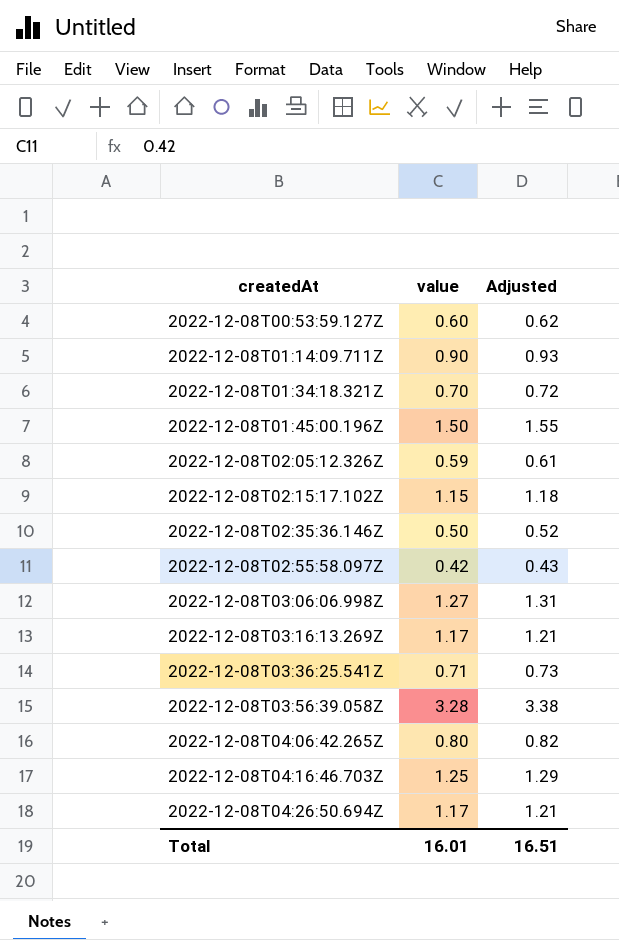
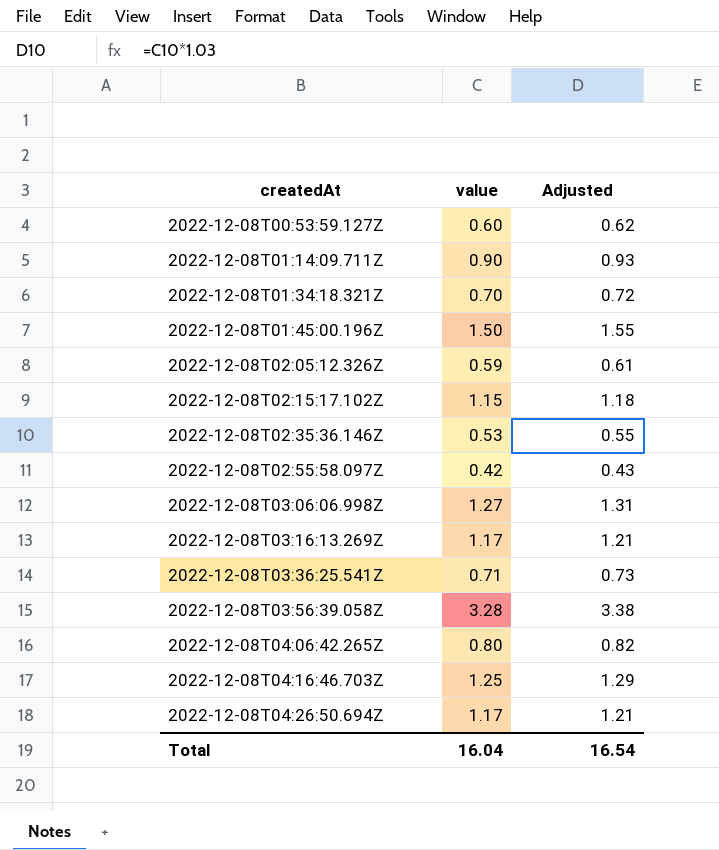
2022-12-08T02:35:36.146Z | value: 0.50 -> 0.53
2022-12-08T02:35:36.146Z | Adjusted: 0.52 -> 0.55
Total | value: 16.01 -> 16.04
Total | Adjusted: 16.51 -> 16.54

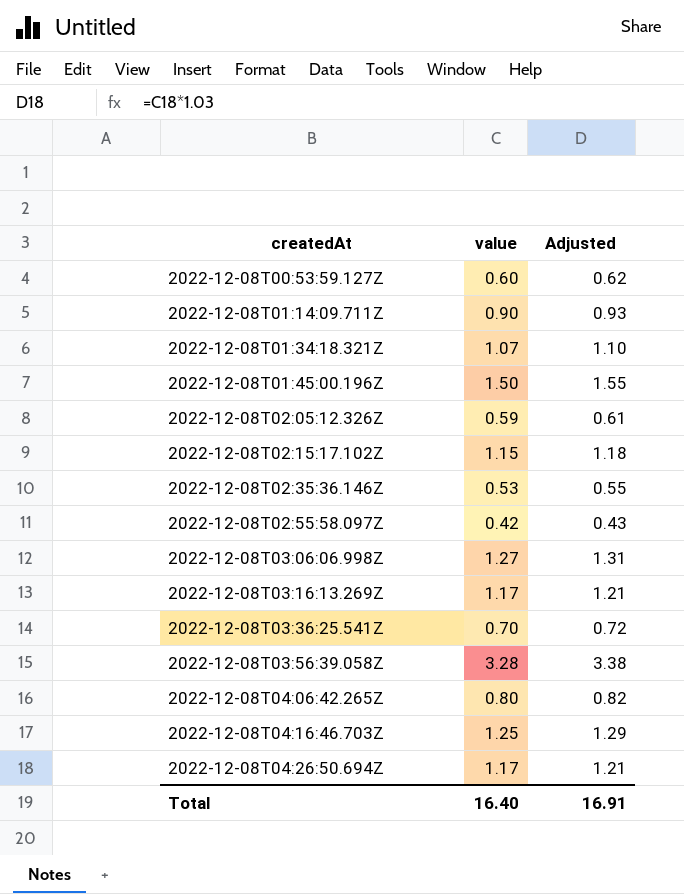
2022-12-08T01:34:18.321Z | value: 0.70 -> 1.07
2022-12-08T01:34:18.321Z | Adjusted: 0.72 -> 1.10
2022-12-08T03:36:25.541Z | value: 0.71 -> 0.70
2022-12-08T03:36:25.541Z | Adjusted: 0.73 -> 0.72
Total | value: 16.04 -> 16.40
Total | Adjusted: 16.54 -> 16.91

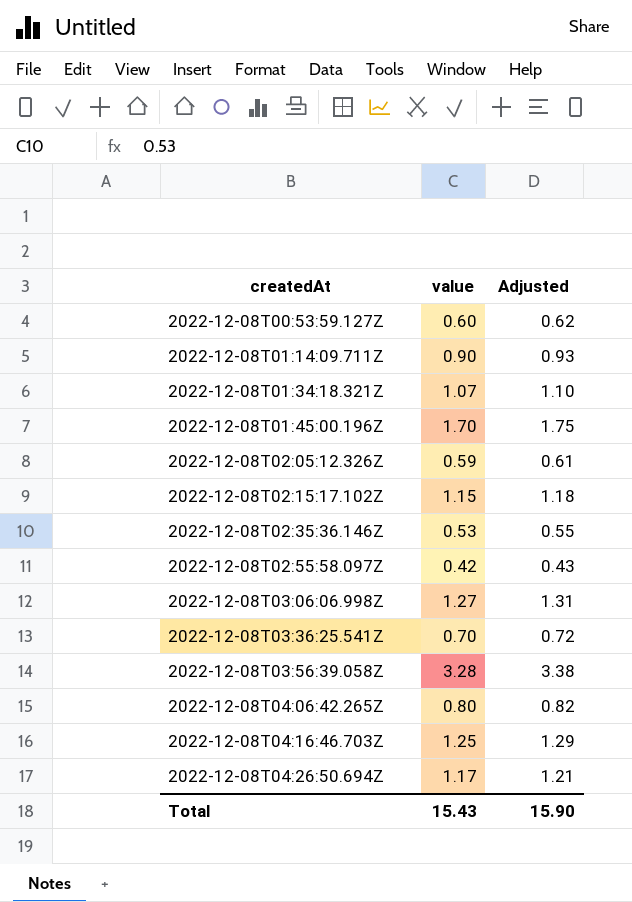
row 2022-12-08T03:16:13.269Z: 1.17 | 1.21 -> none
2022-12-08T01:45:00.196Z | value: 1.50 -> 1.70
2022-12-08T01:45:00.196Z | Adjusted: 1.55 -> 1.75
Total | value: 16.40 -> 15.43
Total | Adjusted: 16.91 -> 15.90

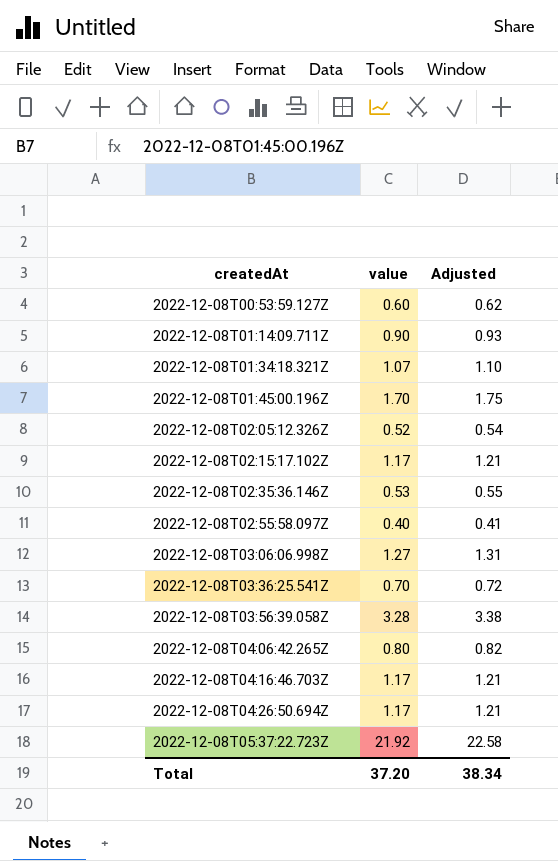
2022-12-08T02:05:12.326Z | value: 0.59 -> 0.52
2022-12-08T02:05:12.326Z | Adjusted: 0.61 -> 0.54
2022-12-08T02:15:17.102Z | value: 1.15 -> 1.17
2022-12-08T02:15:17.102Z | Adjusted: 1.18 -> 1.21
2022-12-08T02:55:58.097Z | value: 0.42 -> 0.40
2022-12-08T02:55:58.097Z | Adjusted: 0.43 -> 0.41
2022-12-08T04:16:46.703Z | value: 1.25 -> 1.17
2022-12-08T04:16:46.703Z | Adjusted: 1.29 -> 1.21
row 2022-12-08T05:37:22.723Z: none -> 21.92 | 22.58
Total | value: 15.43 -> 37.20
Total | Adjusted: 15.90 -> 38.34

